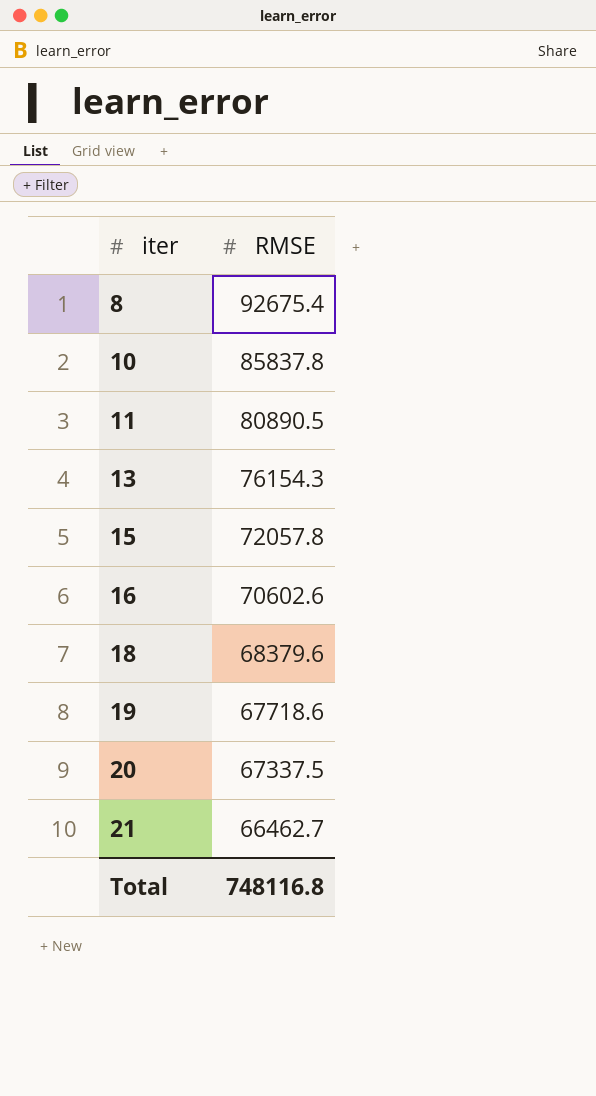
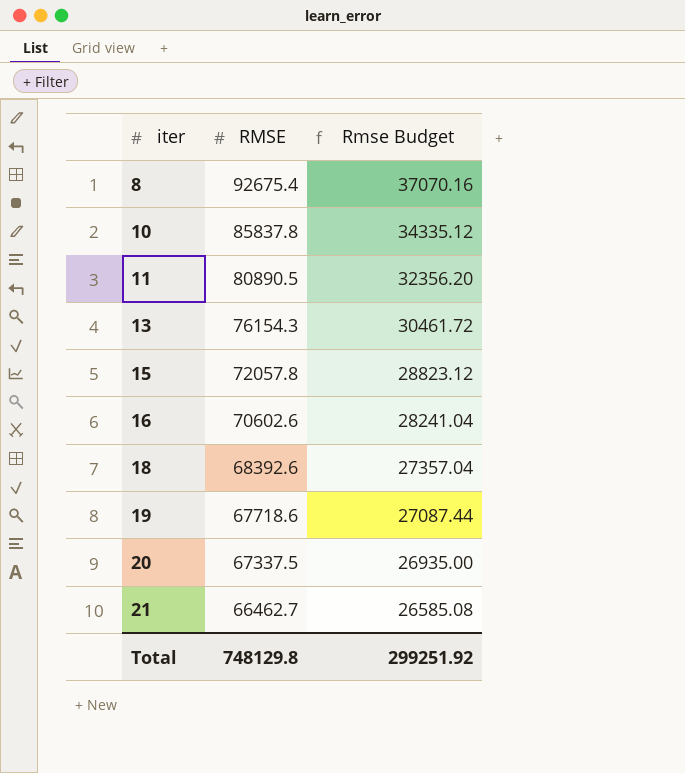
column Rmse Budget | formula: none -> [RMSE] * 0.4
18 | RMSE: 68379.6 -> 68392.6
Total | RMSE: 748116.8 -> 748129.8

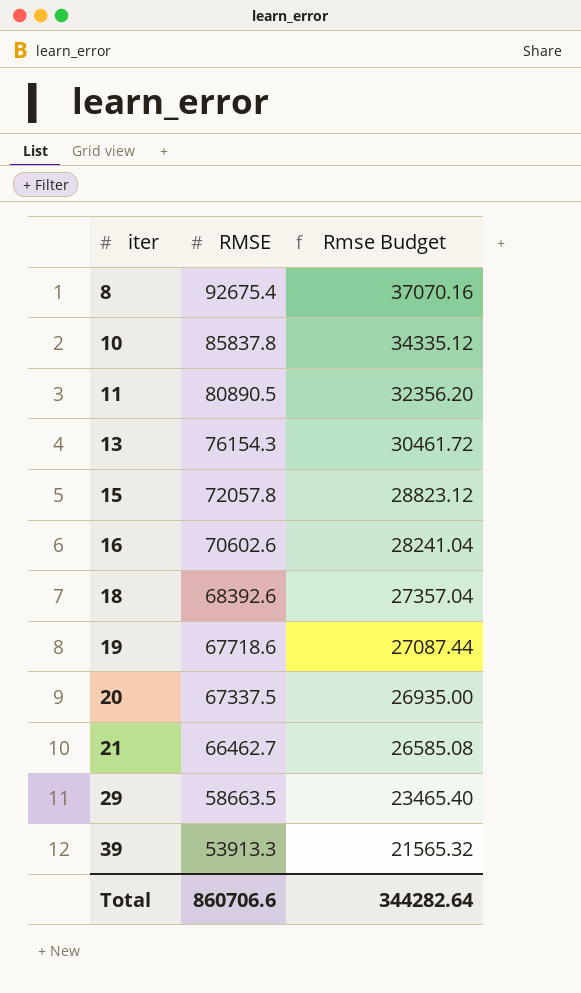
row 29: none -> 58663.5 | 23465.40
row 39: none -> 53913.3 | 21565.32
Total | RMSE: 748129.8 -> 860706.6
Total | Rmse Budget: 299251.92 -> 344282.64

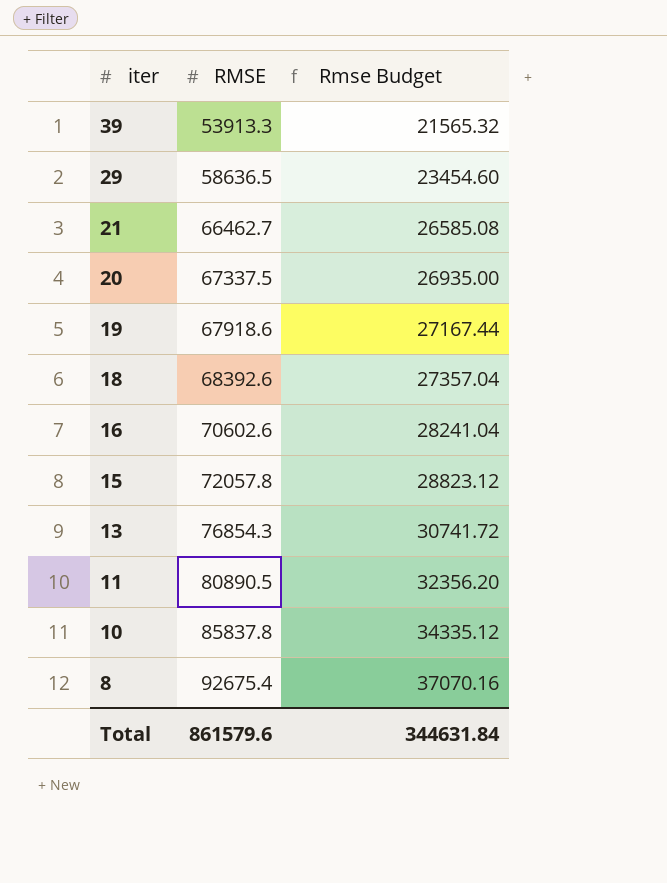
row order: iter ascending -> iter descending
29 | RMSE: 58663.5 -> 58636.5
29 | Rmse Budget: 23465.40 -> 23454.60
19 | RMSE: 67718.6 -> 67918.6
19 | Rmse Budget: 27087.44 -> 27167.44
13 | RMSE: 76154.3 -> 76854.3
13 | Rmse Budget: 30461.72 -> 30741.72
Total | RMSE: 860706.6 -> 861579.6
Total | Rmse Budget: 344282.64 -> 344631.84

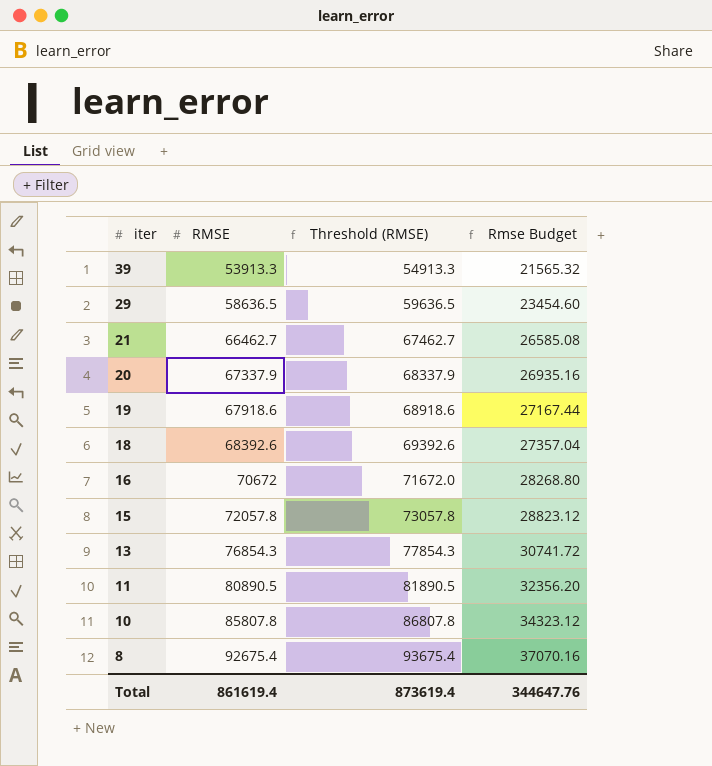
column Threshold (RMSE) | formula: none -> [RMSE] + 1000
20 | RMSE: 67337.5 -> 67337.9
20 | Rmse Budget: 26935.00 -> 26935.16
16 | RMSE: 70602.6 -> 70672
16 | Rmse Budget: 28241.04 -> 28268.80
10 | RMSE: 85837.8 -> 85807.8
10 | Rmse Budget: 34335.12 -> 34323.12
Total | RMSE: 861579.6 -> 861619.4
Total | Rmse Budget: 344631.84 -> 344647.76

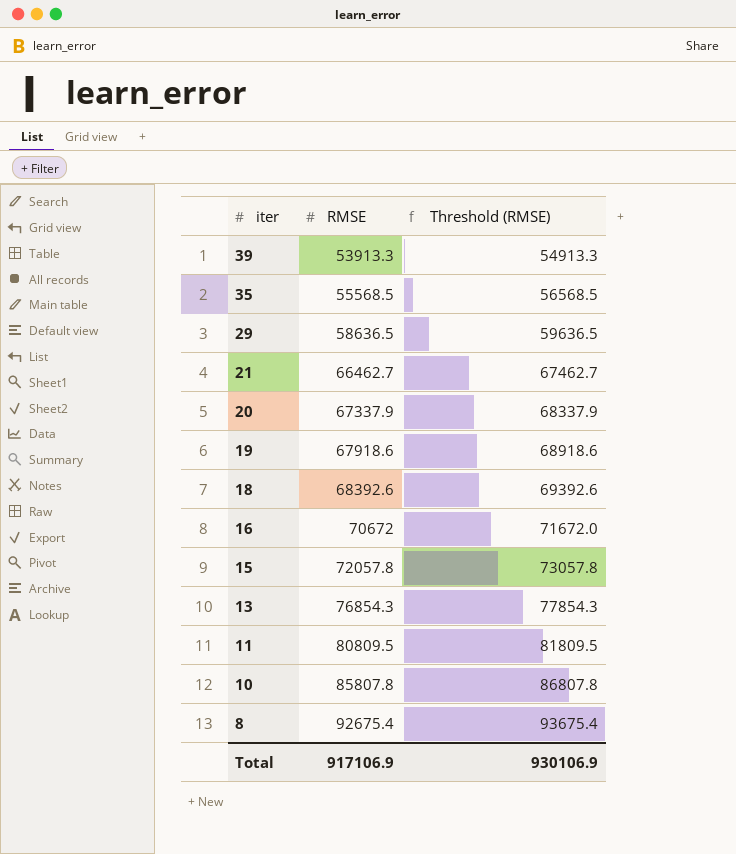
column Rmse Budget | formula: [RMSE] * 0.4 -> none
row 35: none -> 55568.5 | 56568.5
11 | RMSE: 80890.5 -> 80809.5
11 | Threshold (RMSE): 81890.5 -> 81809.5
Total | RMSE: 861619.4 -> 917106.9
Total | Threshold (RMSE): 873619.4 -> 930106.9

